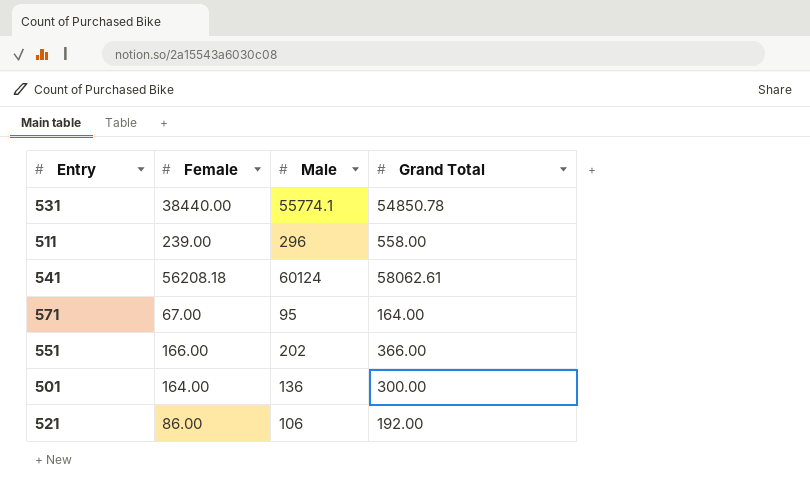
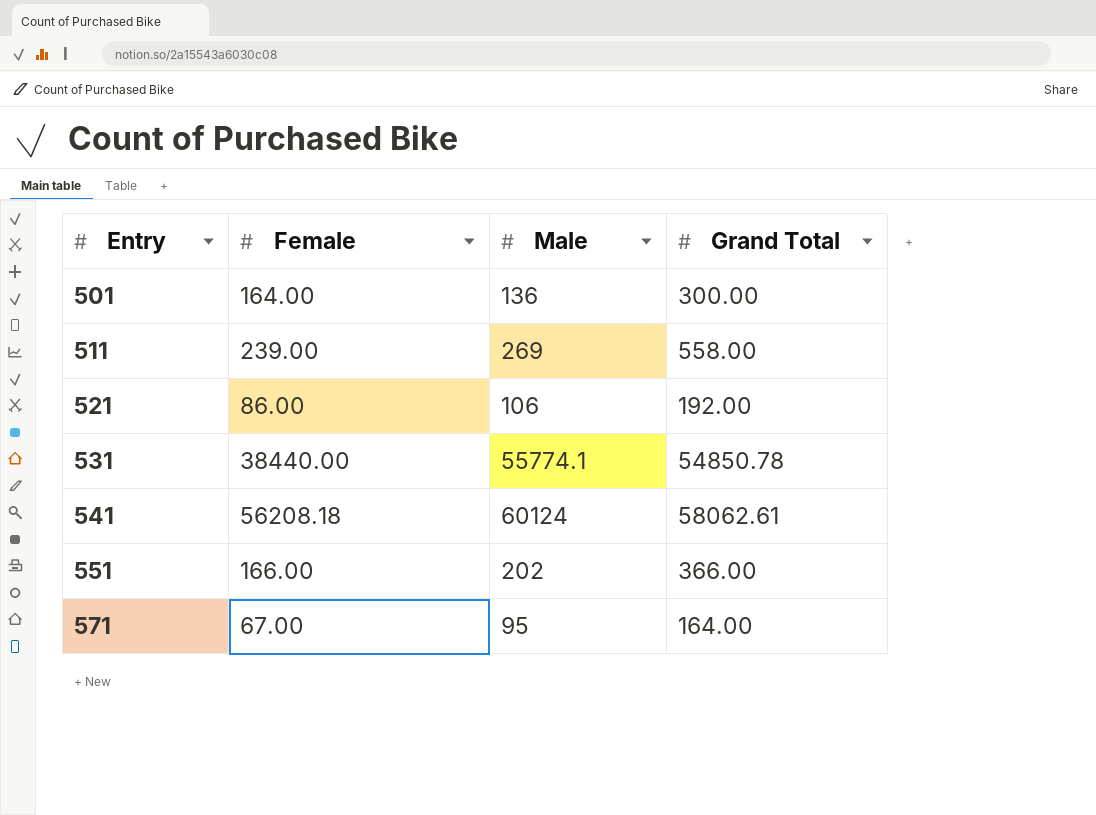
row order: none -> Entry ascending
511 | Male: 296 -> 269

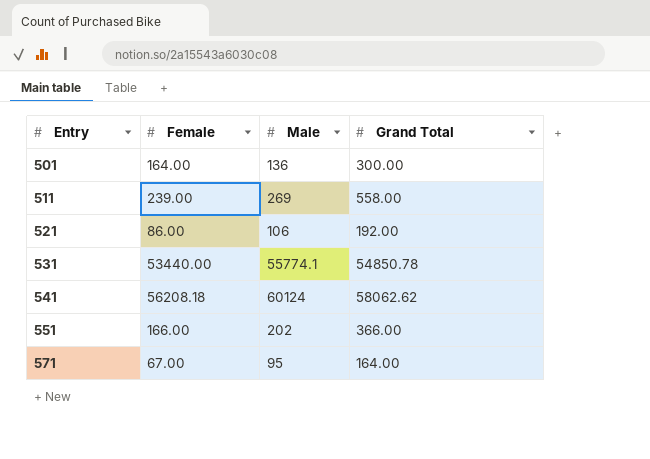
531 | Female: 38440.00 -> 53440.00
541 | Grand Total: 58062.61 -> 58062.62

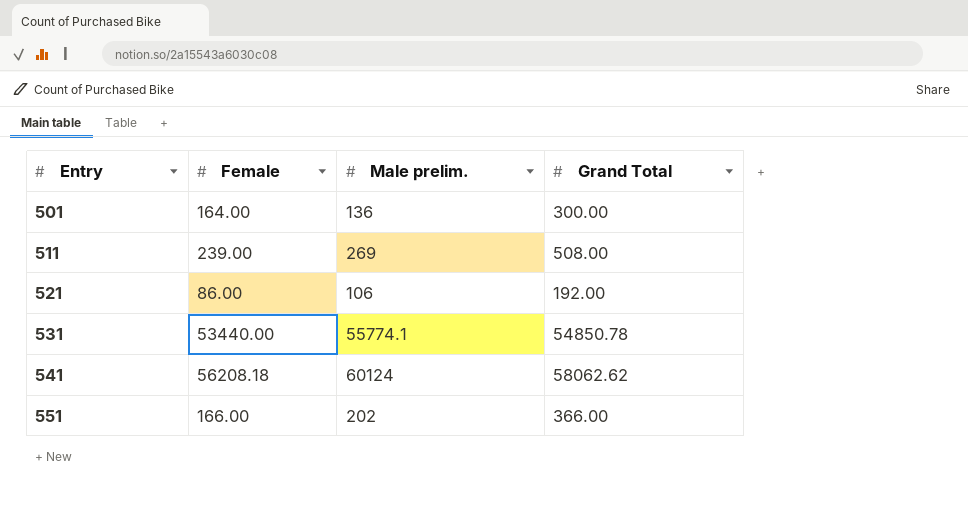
column name: Male -> Male prelim.
row 571: 67.00 | 95 | 164.00 -> none
511 | Grand Total: 558.00 -> 508.00

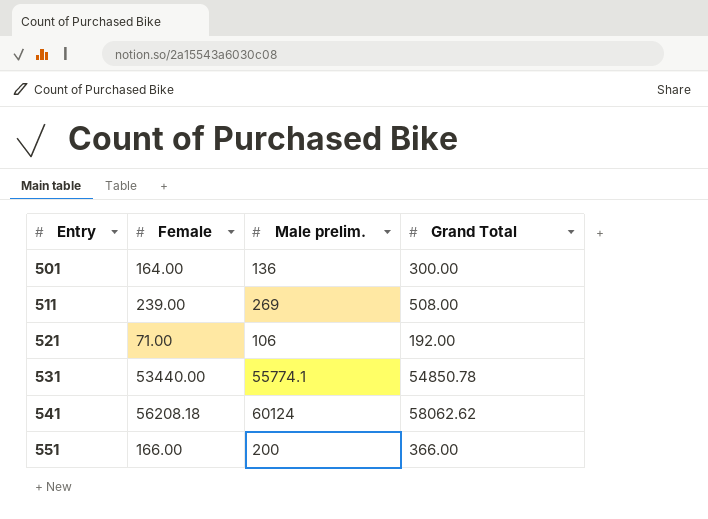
521 | Female: 86.00 -> 71.00
551 | Male prelim.: 202 -> 200

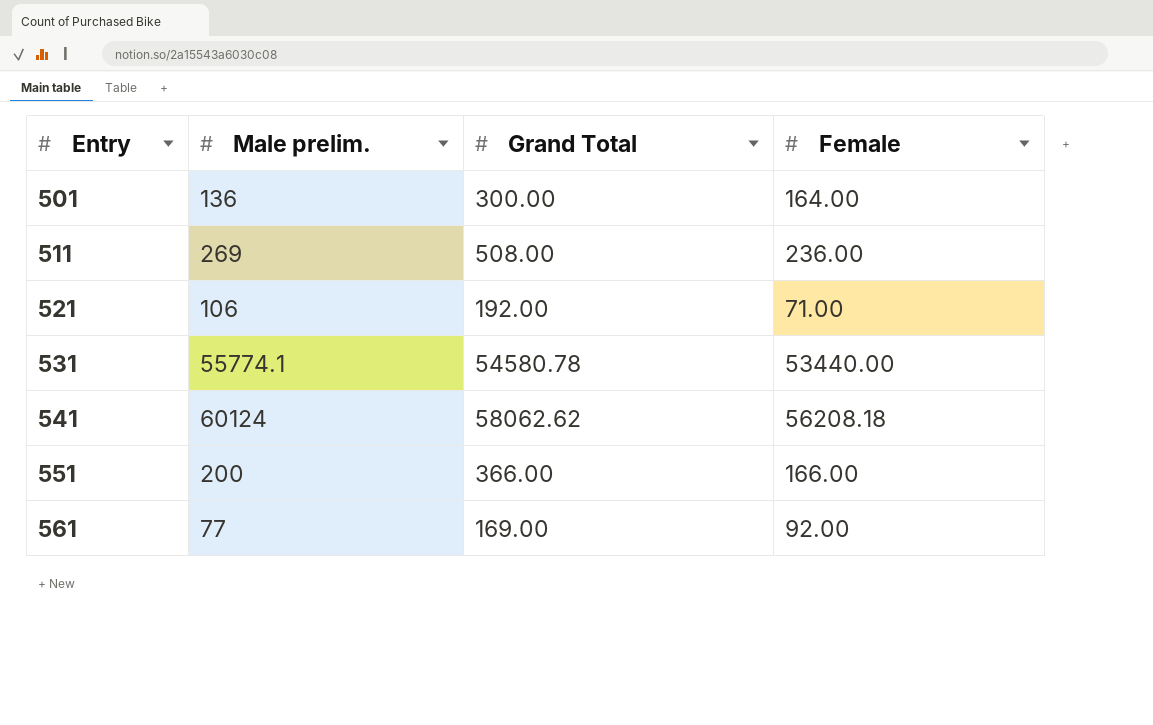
column Female | position: 2 -> 4
511 | Female: 239.00 -> 236.00
531 | Grand Total: 54850.78 -> 54580.78
row 561: none -> 77 | 169.00 | 92.00

